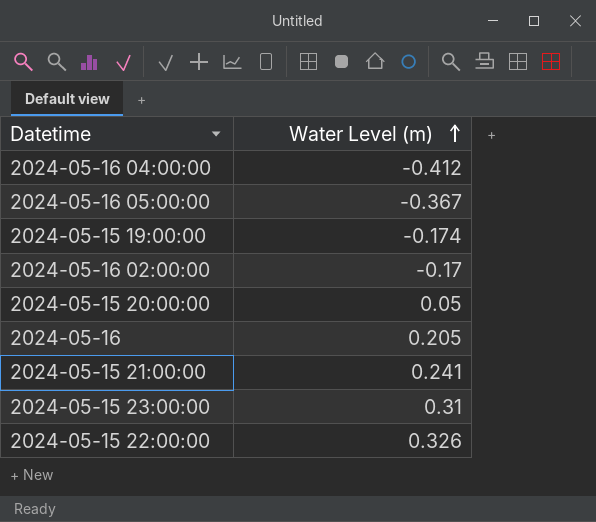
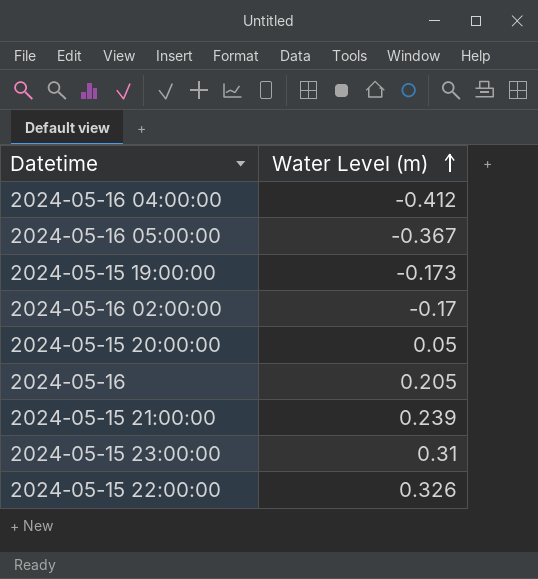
2024-05-15 19:00:00 | Water Level (m): -0.174 -> -0.173
2024-05-15 21:00:00 | Water Level (m): 0.241 -> 0.239

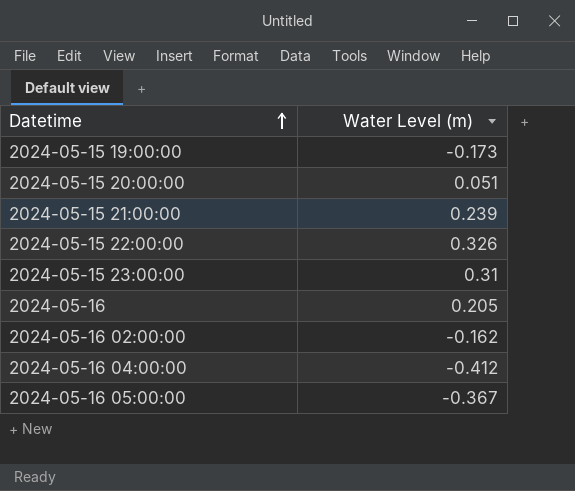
row order: Water Level (m) ascending -> Datetime ascending
2024-05-15 20:00:00 | Water Level (m): 0.05 -> 0.051
2024-05-16 02:00:00 | Water Level (m): -0.17 -> -0.162

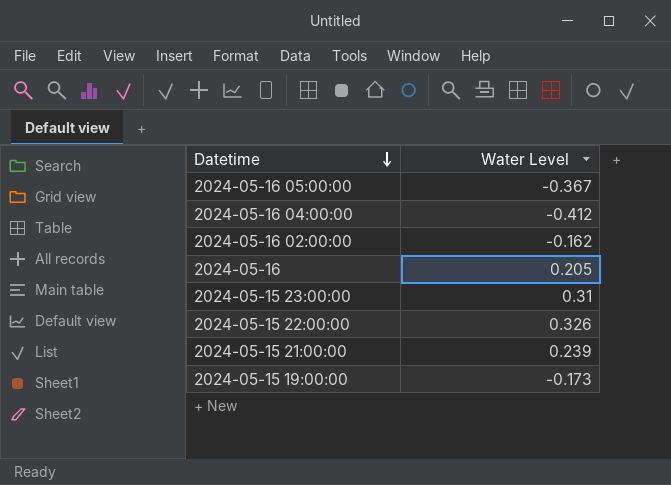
row order: Datetime ascending -> Datetime descending
column name: Water Level (m) -> Water Level
row 2024-05-15 20:00:00: 0.051 -> none

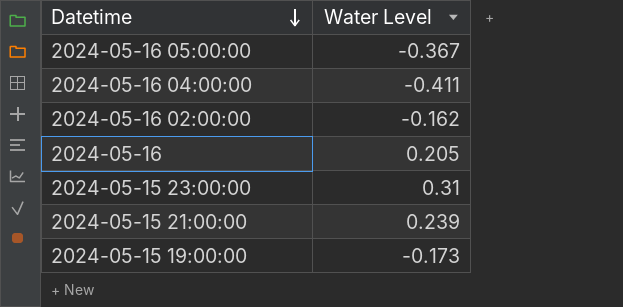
row 2024-05-15 22:00:00: 0.326 -> none
2024-05-16 04:00:00 | Water Level: -0.412 -> -0.411

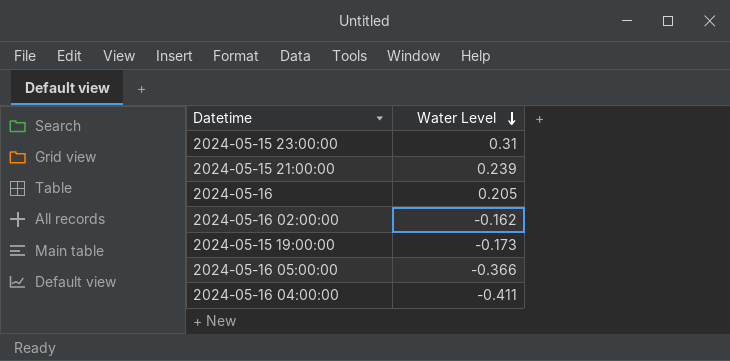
row order: Datetime descending -> Water Level descending
2024-05-16 05:00:00 | Water Level: -0.367 -> -0.366

